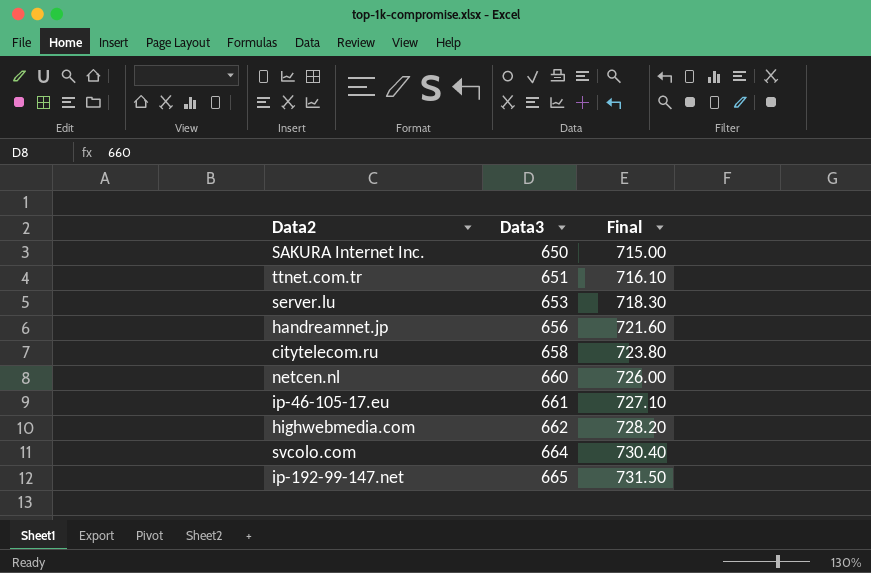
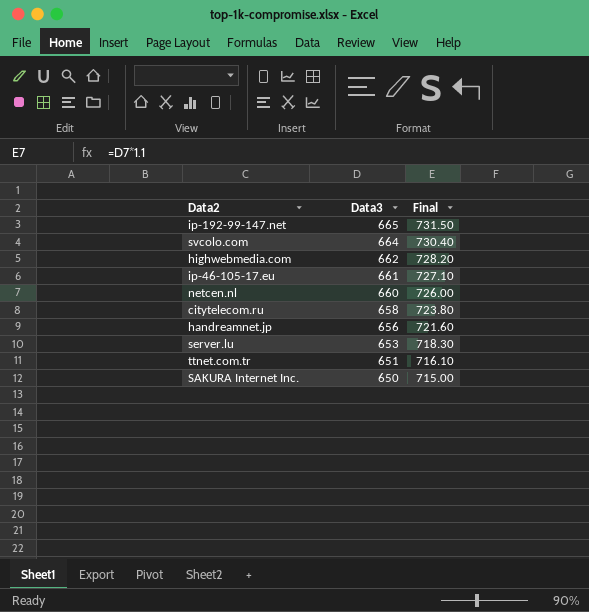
row order: Data3 ascending -> Data3 descending

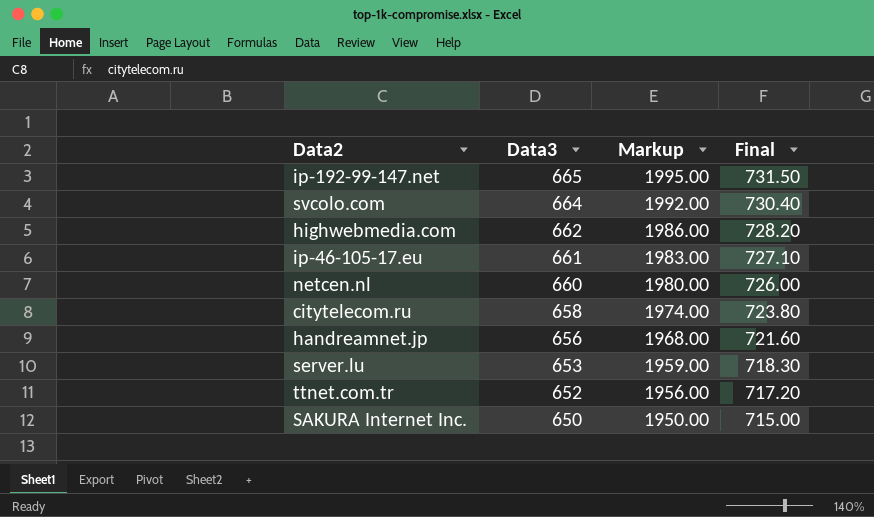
column Markup | formula: none -> [Data3] * 3
ttnet.com.tr | Data3: 651 -> 652
ttnet.com.tr | Final: 716.10 -> 717.20

